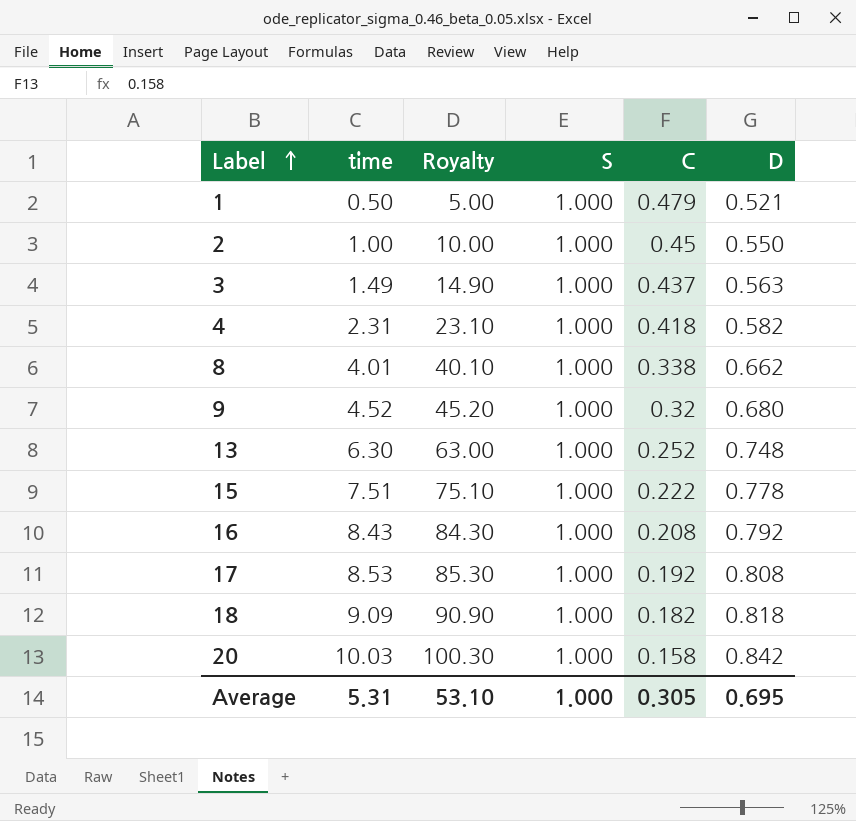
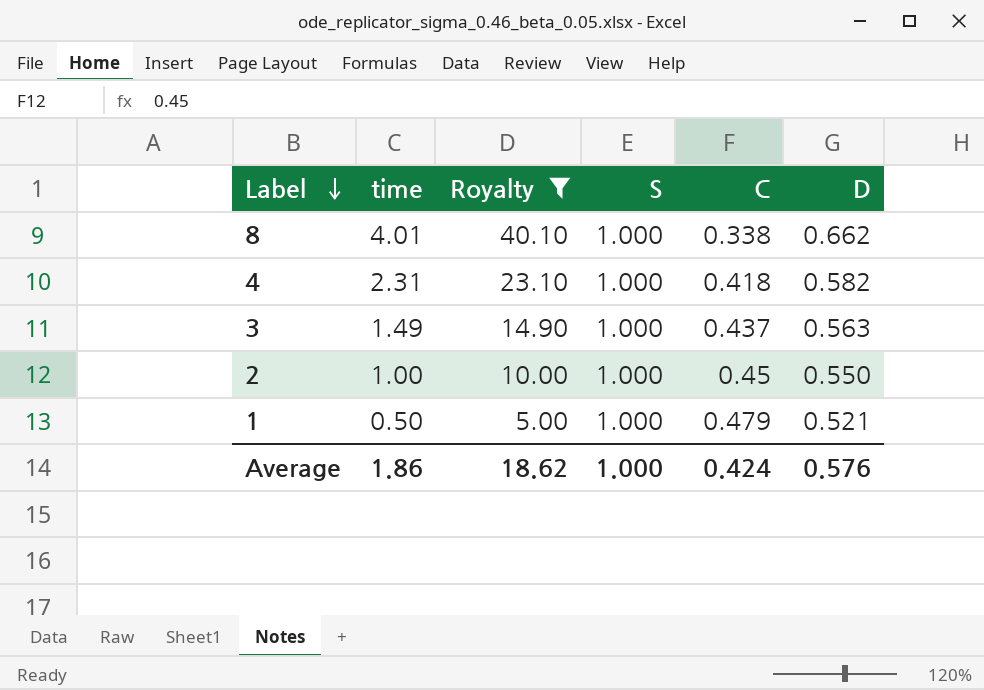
filter: none -> Royalty <= 40.10
row order: Label ascending -> Label descending
Average | time: 5.31 -> 1.86
Average | Royalty: 53.10 -> 18.62
Average | C: 0.305 -> 0.424
Average | D: 0.695 -> 0.576

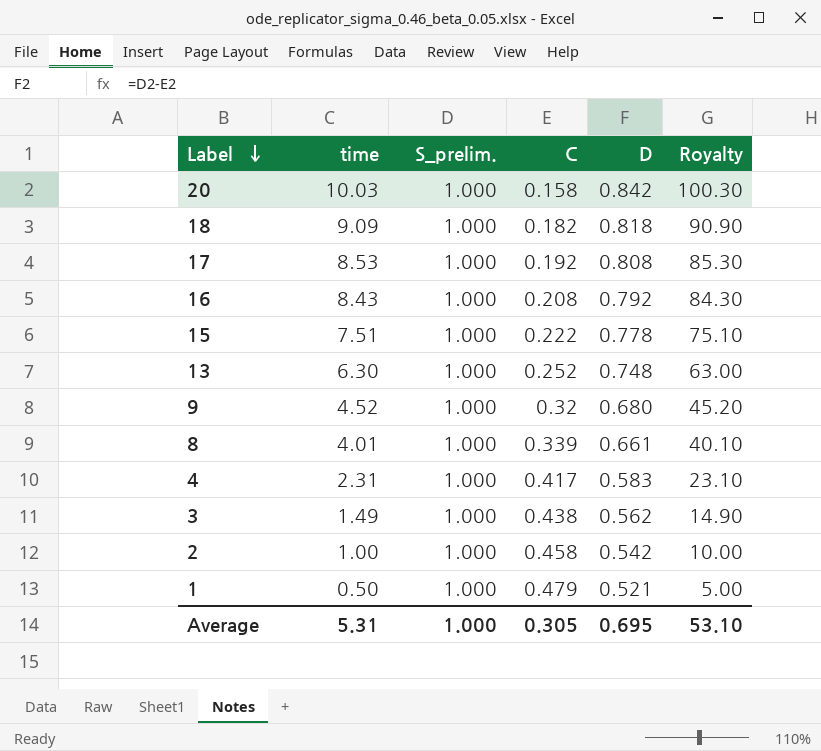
filter: Royalty <= 40.10 -> none
column name: S -> S_prelim.
column Royalty | position: 3 -> 6
8 | C: 0.338 -> 0.339
8 | D: 0.662 -> 0.661
4 | C: 0.418 -> 0.417
4 | D: 0.582 -> 0.583
3 | C: 0.437 -> 0.438
3 | D: 0.563 -> 0.562
2 | C: 0.45 -> 0.458
2 | D: 0.550 -> 0.542
Average | time: 1.86 -> 5.31
Average | C: 0.424 -> 0.305
Average | D: 0.576 -> 0.695
Average | Royalty: 18.62 -> 53.10

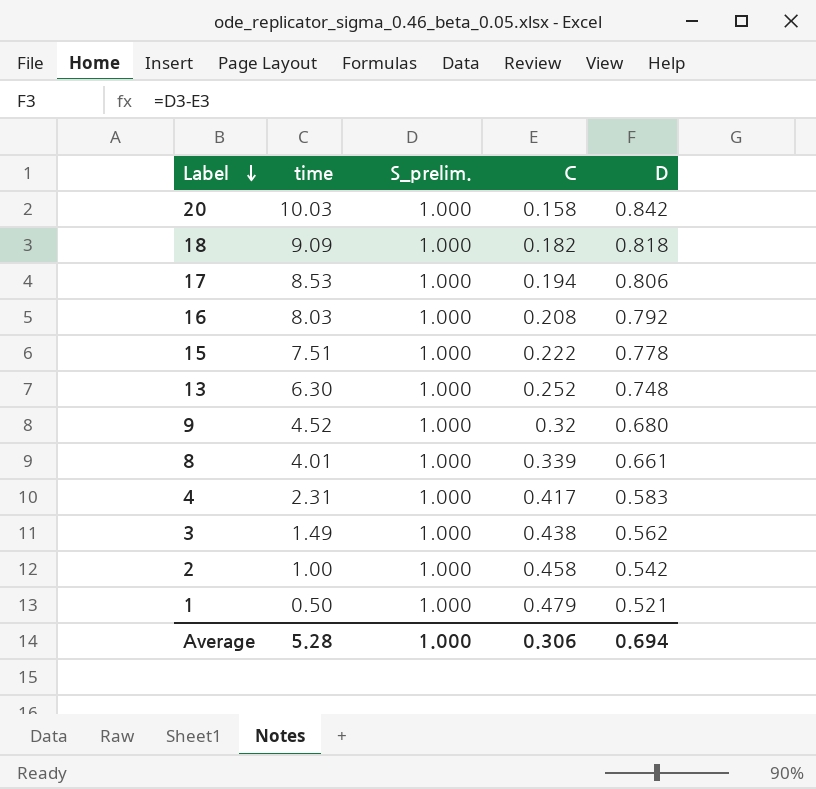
column Royalty | formula: [time] * 10 -> none
17 | C: 0.192 -> 0.194
17 | D: 0.808 -> 0.806
16 | time: 8.43 -> 8.03
Average | time: 5.31 -> 5.28
Average | C: 0.305 -> 0.306
Average | D: 0.695 -> 0.694

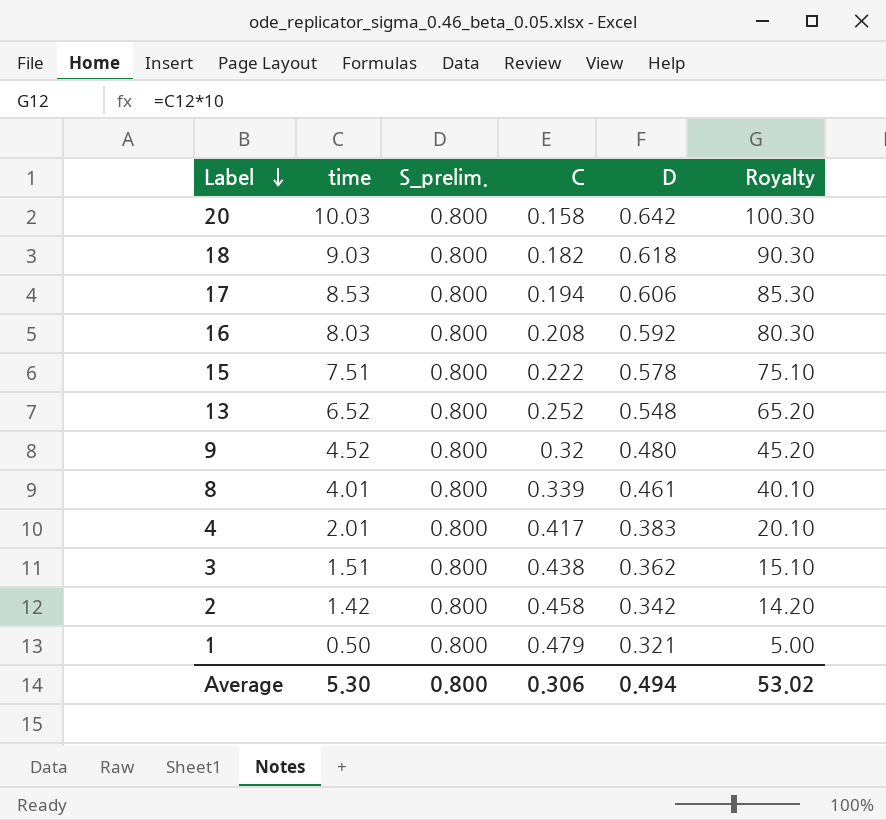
column Royalty | formula: none -> [time] * 10
20 | S_prelim.: 1.000 -> 0.800
20 | D: 0.842 -> 0.642
18 | time: 9.09 -> 9.03
18 | S_prelim.: 1.000 -> 0.800
18 | D: 0.818 -> 0.618
17 | S_prelim.: 1.000 -> 0.800
17 | D: 0.806 -> 0.606
16 | S_prelim.: 1.000 -> 0.800
16 | D: 0.792 -> 0.592
15 | S_prelim.: 1.000 -> 0.800
15 | D: 0.778 -> 0.578
13 | time: 6.30 -> 6.52
13 | S_prelim.: 1.000 -> 0.800
13 | D: 0.748 -> 0.548
9 | S_prelim.: 1.000 -> 0.800
9 | D: 0.680 -> 0.480
8 | S_prelim.: 1.000 -> 0.800
8 | D: 0.661 -> 0.461
4 | time: 2.31 -> 2.01
4 | S_prelim.: 1.000 -> 0.800
4 | D: 0.583 -> 0.383
3 | time: 1.49 -> 1.51
3 | S_prelim.: 1.000 -> 0.800
3 | D: 0.562 -> 0.362
2 | time: 1.00 -> 1.42
2 | S_prelim.: 1.000 -> 0.800
2 | D: 0.542 -> 0.342
1 | S_prelim.: 1.000 -> 0.800
1 | D: 0.521 -> 0.321
Average | time: 5.28 -> 5.30
Average | S_prelim.: 1.000 -> 0.800
Average | D: 0.694 -> 0.494

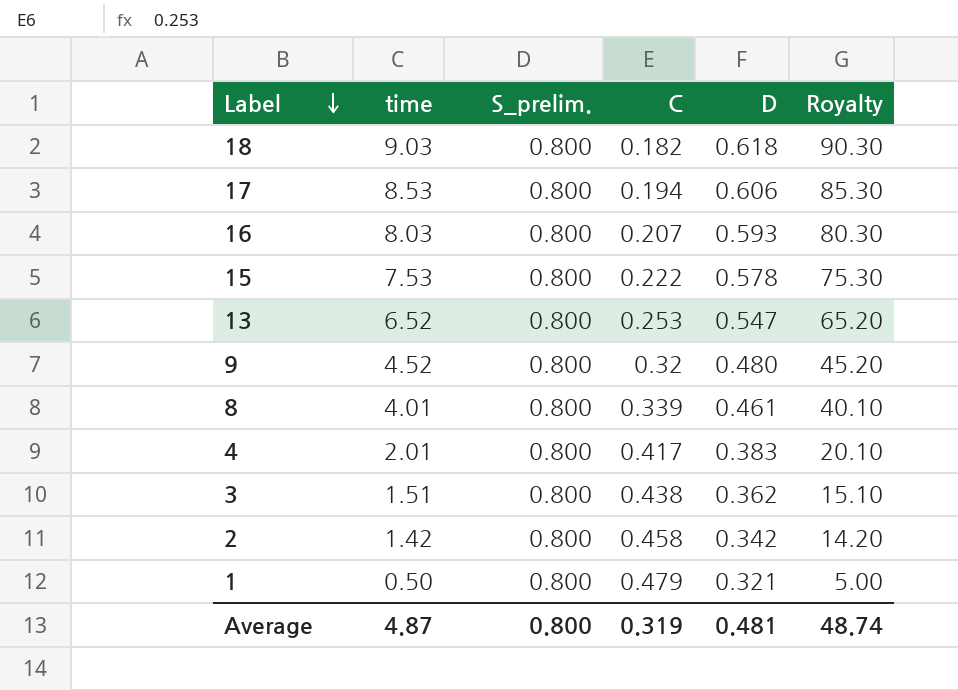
row 20: 10.03 | 0.800 | 0.158 | 0.642 | 100.30 -> none
16 | C: 0.208 -> 0.207
16 | D: 0.592 -> 0.593
15 | time: 7.51 -> 7.53
15 | Royalty: 75.10 -> 75.30
13 | C: 0.252 -> 0.253
13 | D: 0.548 -> 0.547
Average | time: 5.30 -> 4.87
Average | C: 0.306 -> 0.319
Average | D: 0.494 -> 0.481
Average | Royalty: 53.02 -> 48.74

